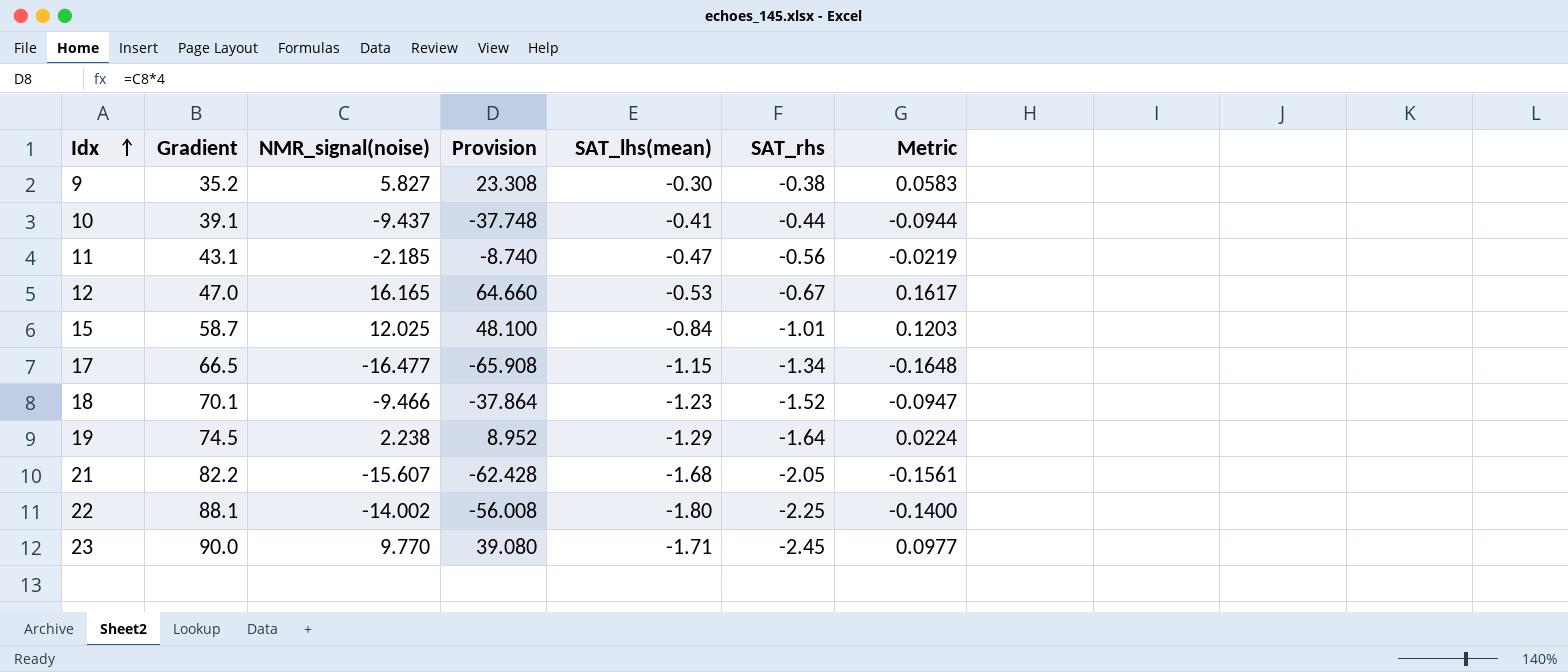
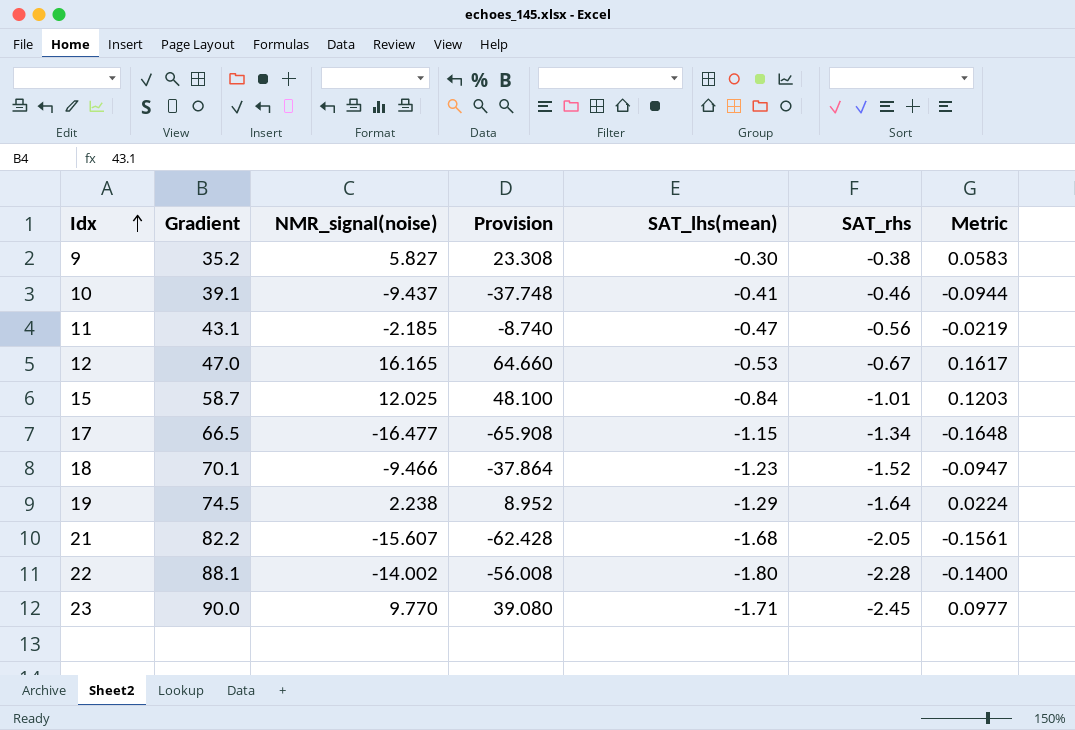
10 | SAT_rhs: -0.44 -> -0.46
22 | SAT_rhs: -2.25 -> -2.28

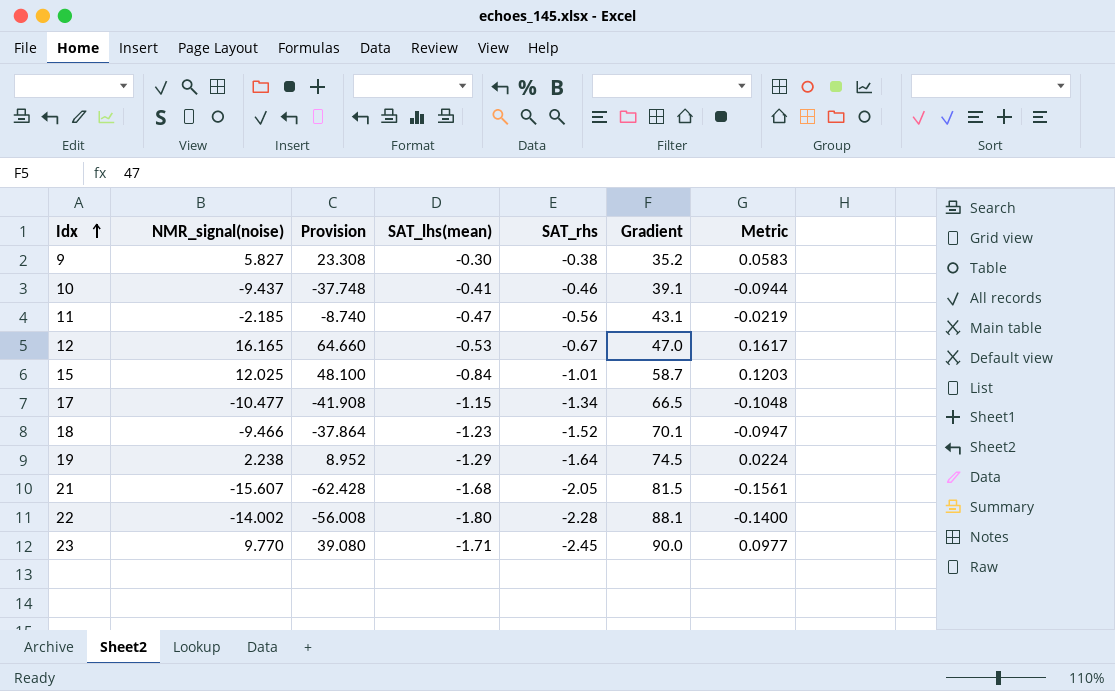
column Gradient | position: 2 -> 6
17 | NMR_signal(noise): -16.477 -> -10.477
17 | Provision: -65.908 -> -41.908
17 | Metric: -0.1648 -> -0.1048
21 | Gradient: 82.2 -> 81.5

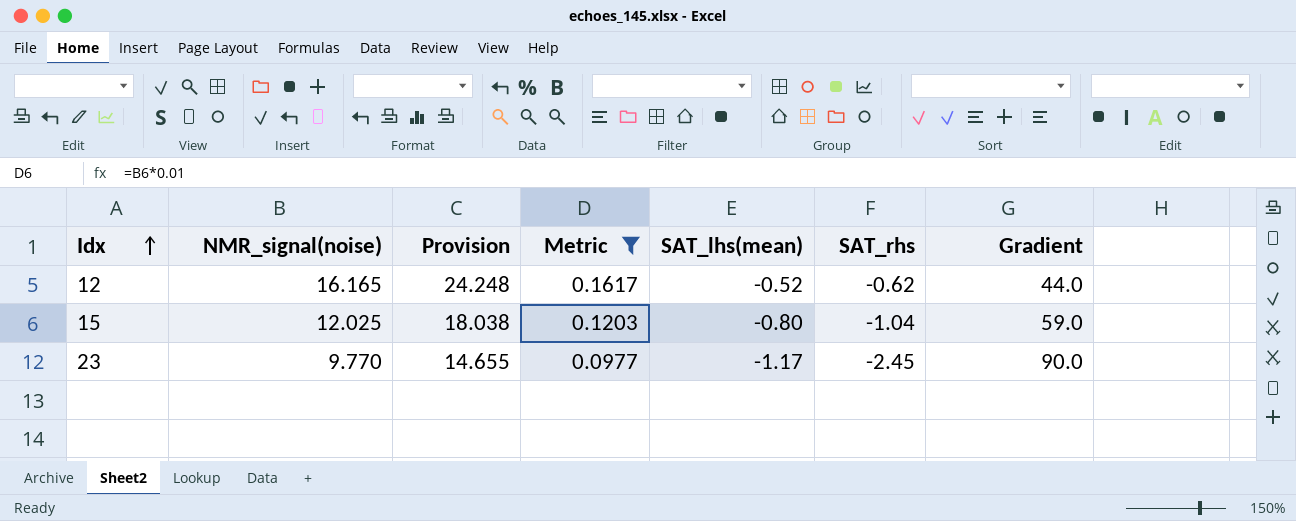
filter: none -> Metric >= 0.0977
column Provision | formula: [NMR_signal(noise)] * 4 -> [NMR_signal(noise)] * 1.5
column Metric | position: 7 -> 4
12 | SAT_lhs(mean): -0.53 -> -0.52
12 | SAT_rhs: -0.67 -> -0.62
12 | Gradient: 47.0 -> 44.0
15 | SAT_lhs(mean): -0.84 -> -0.80
15 | SAT_rhs: -1.01 -> -1.04
15 | Gradient: 58.7 -> 59.0
23 | SAT_lhs(mean): -1.71 -> -1.17

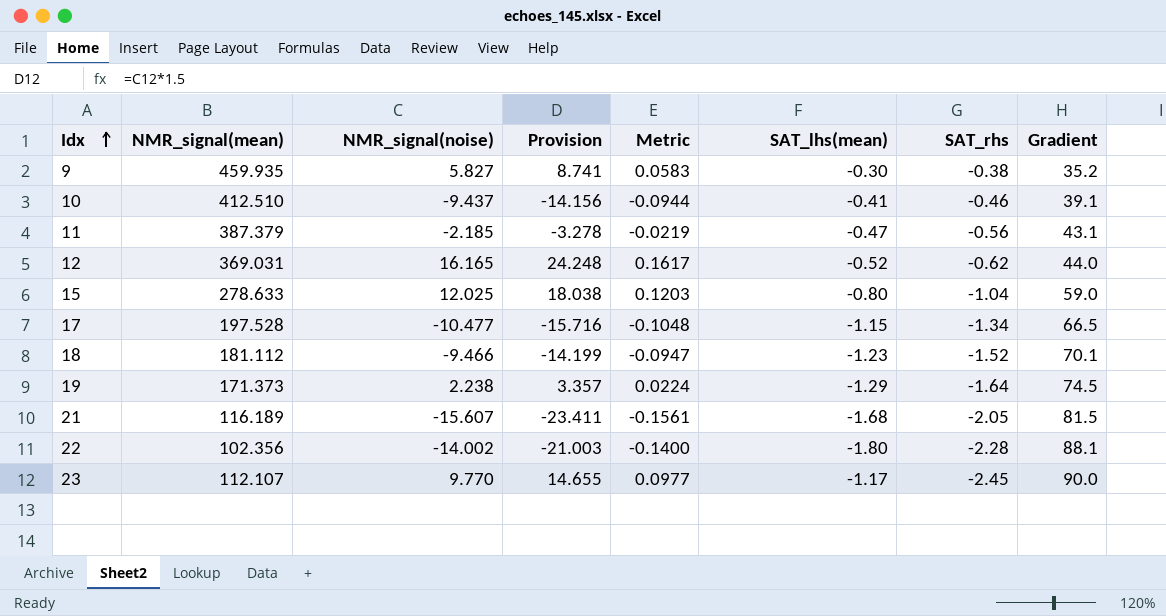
filter: Metric >= 0.0977 -> none
column NMR_signal(mean) | position: none -> 2

